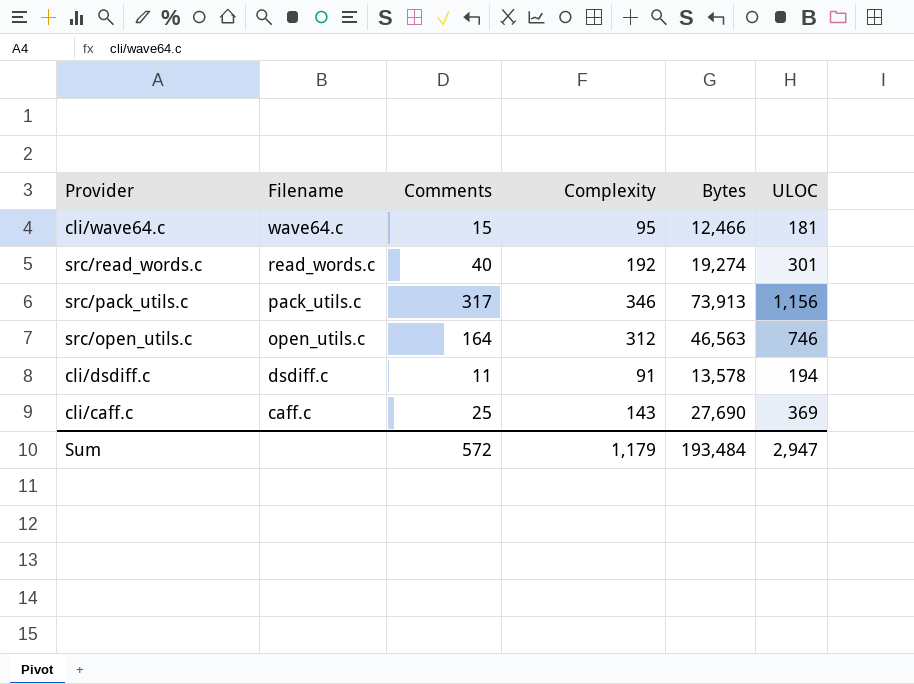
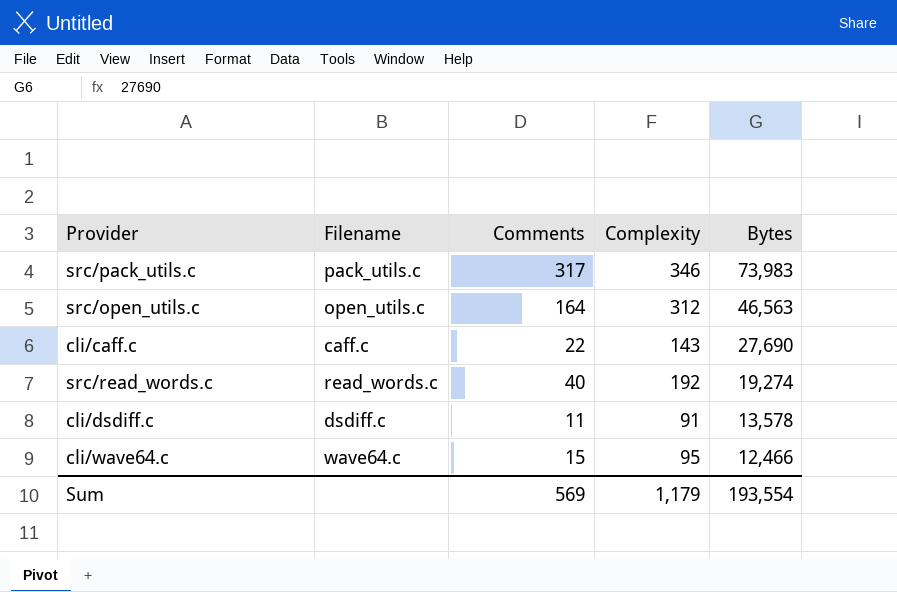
row order: Filename descending -> Bytes descending
column ULOC | position: 6 -> none
src/pack_utils.c | Bytes: 73,913 -> 73,983
cli/caff.c | Comments: 25 -> 22
Sum | Comments: 572 -> 569
Sum | Bytes: 193,484 -> 193,554

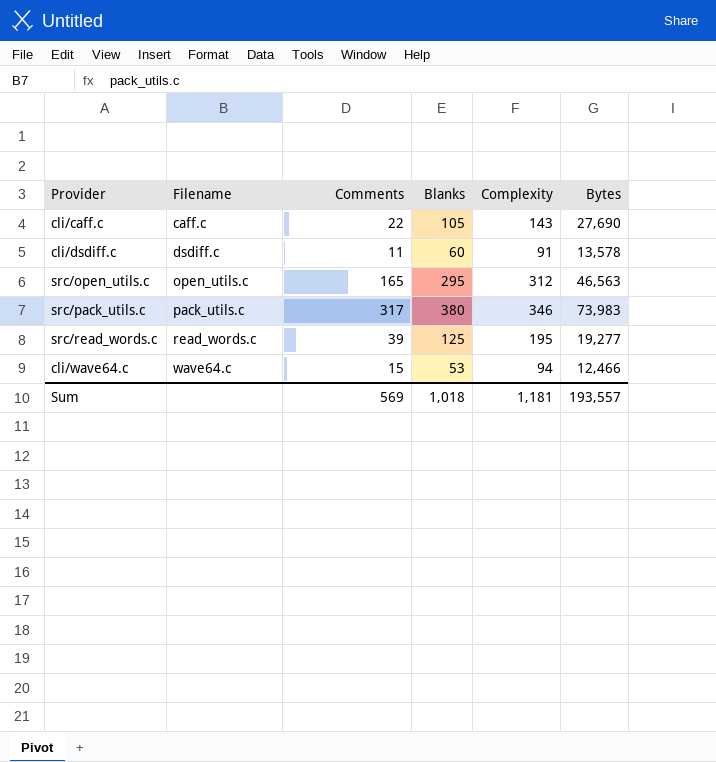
row order: Bytes descending -> Filename ascending
column Blanks | position: none -> 4
src/open_utils.c | Comments: 164 -> 165
src/read_words.c | Comments: 40 -> 39
src/read_words.c | Complexity: 192 -> 195
src/read_words.c | Bytes: 19,274 -> 19,277
cli/wave64.c | Complexity: 95 -> 94
Sum | Complexity: 1,179 -> 1,181
Sum | Bytes: 193,554 -> 193,557

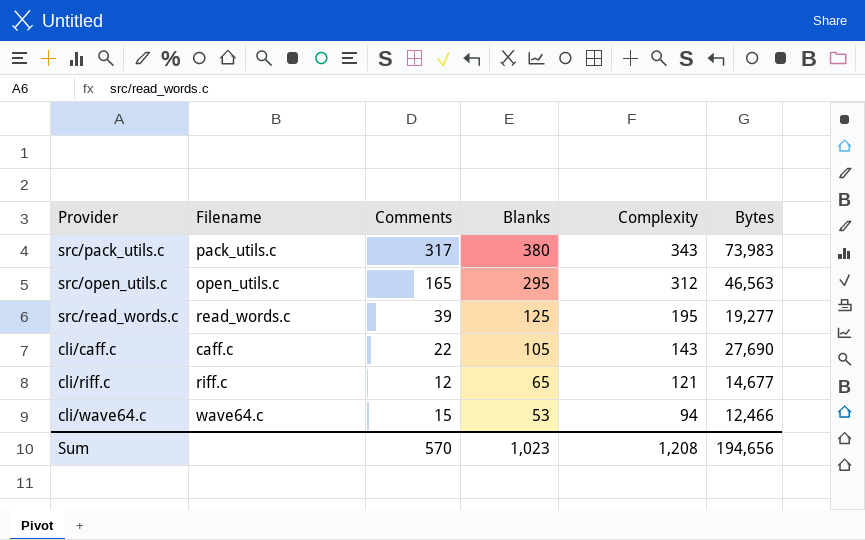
row order: Filename ascending -> Blanks descending
row cli/dsdiff.c: dsdiff.c | 11 | 60 | 91 | 13,578 -> none
src/pack_utils.c | Complexity: 346 -> 343
row cli/riff.c: none -> riff.c | 12 | 65 | 121 | 14,677
Sum | Comments: 569 -> 570
Sum | Blanks: 1,018 -> 1,023
Sum | Complexity: 1,181 -> 1,208
Sum | Bytes: 193,557 -> 194,656

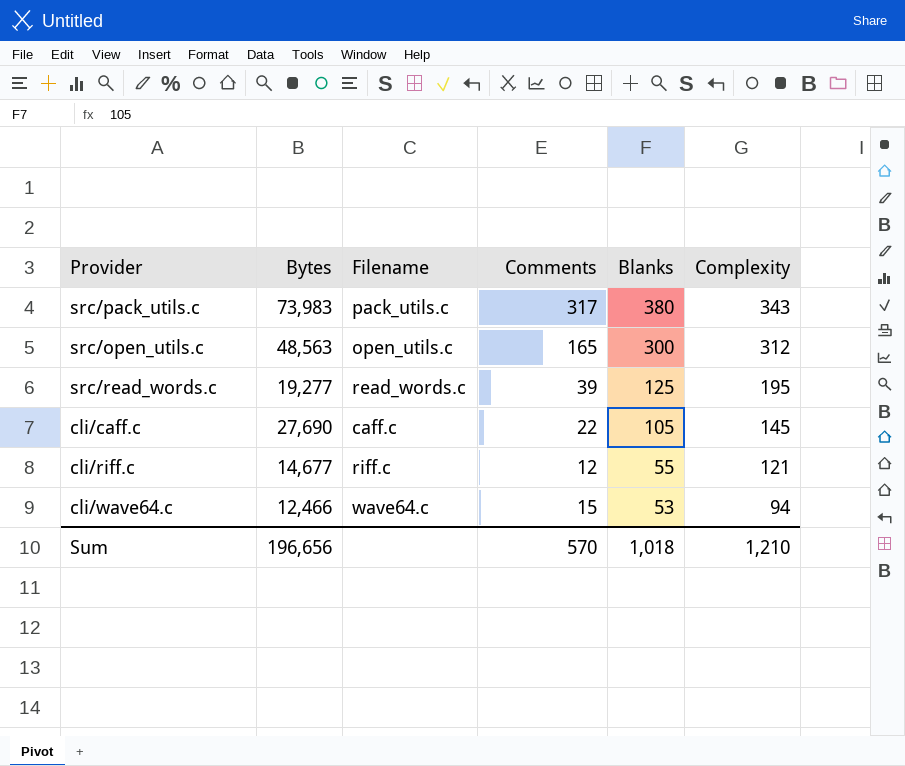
column Bytes | position: 6 -> 2
src/open_utils.c | Bytes: 46,563 -> 48,563
src/open_utils.c | Blanks: 295 -> 300
cli/caff.c | Complexity: 143 -> 145
cli/riff.c | Blanks: 65 -> 55
Sum | Bytes: 194,656 -> 196,656
Sum | Blanks: 1,023 -> 1,018
Sum | Complexity: 1,208 -> 1,210

